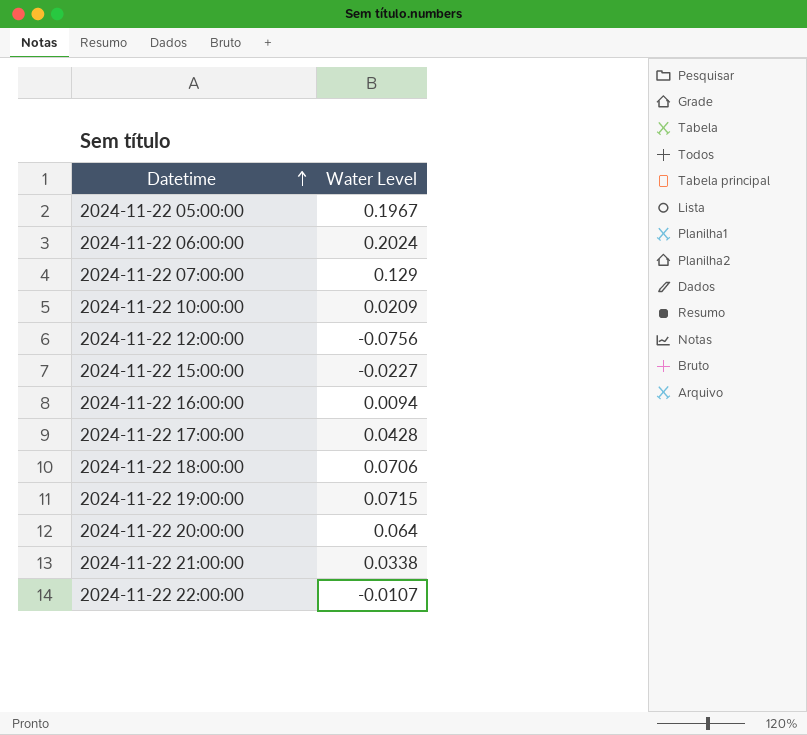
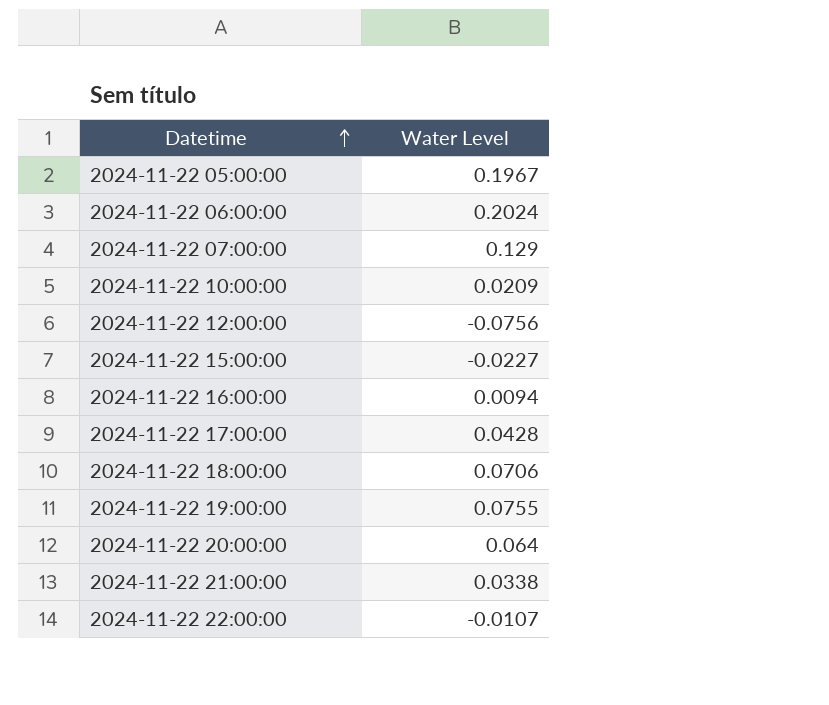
2024-11-22 19:00:00 | Water Level: 0.0715 -> 0.0755

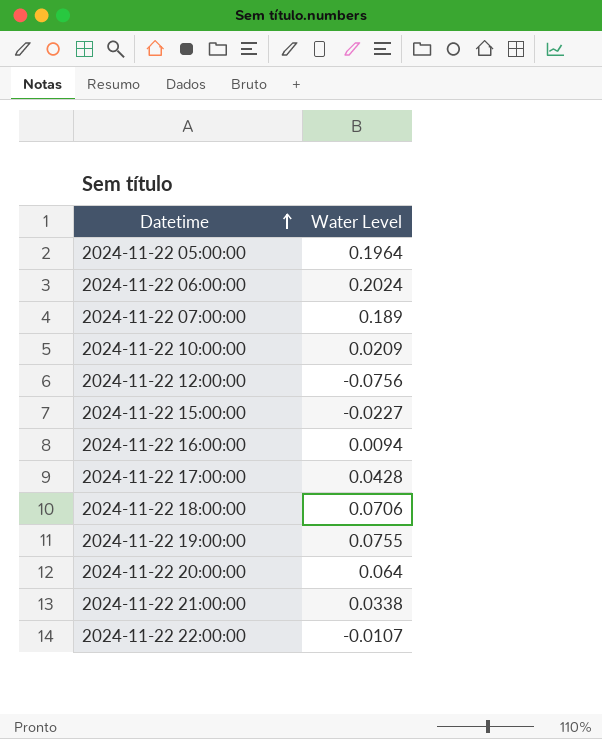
2024-11-22 05:00:00 | Water Level: 0.1967 -> 0.1964
2024-11-22 07:00:00 | Water Level: 0.129 -> 0.189

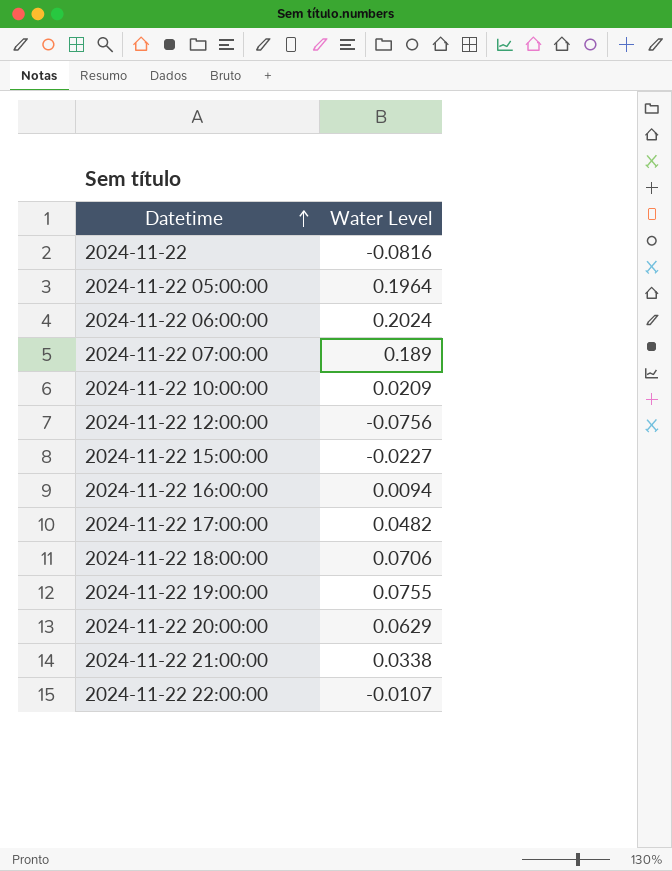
row 2024-11-22: none -> -0.0816
2024-11-22 17:00:00 | Water Level: 0.0428 -> 0.0482
2024-11-22 20:00:00 | Water Level: 0.064 -> 0.0629

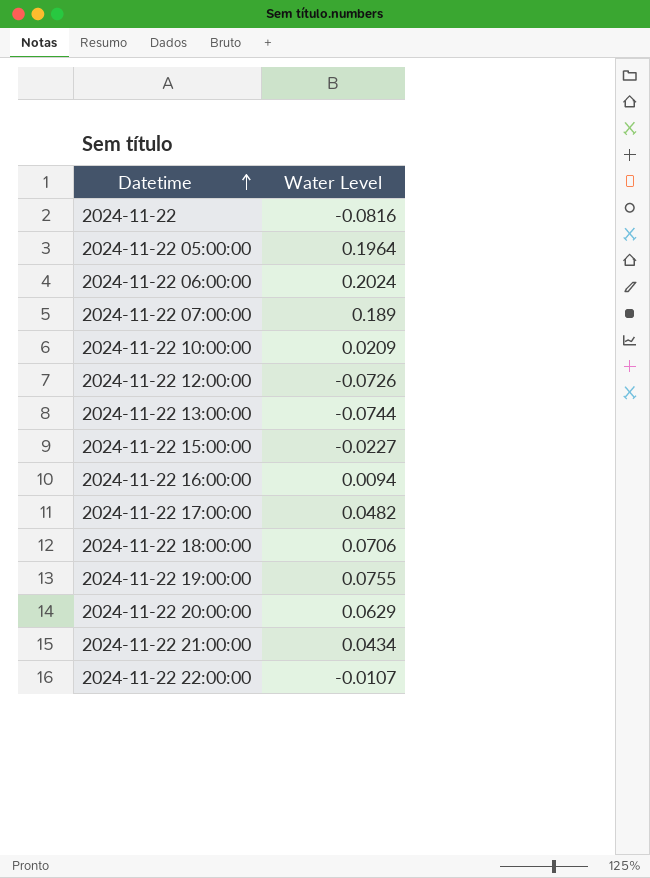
2024-11-22 12:00:00 | Water Level: -0.0756 -> -0.0726
row 2024-11-22 13:00:00: none -> -0.0744
2024-11-22 21:00:00 | Water Level: 0.0338 -> 0.0434

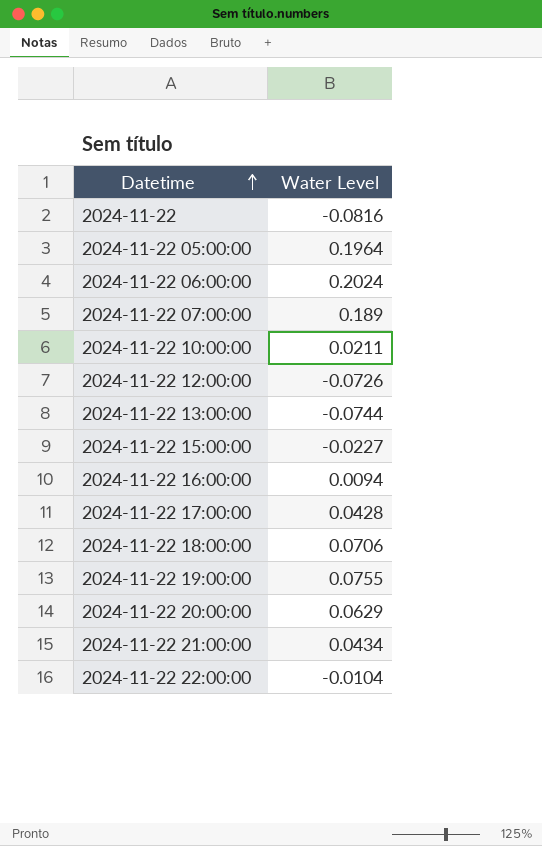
2024-11-22 10:00:00 | Water Level: 0.0209 -> 0.0211
2024-11-22 17:00:00 | Water Level: 0.0482 -> 0.0428
2024-11-22 22:00:00 | Water Level: -0.0107 -> -0.0104

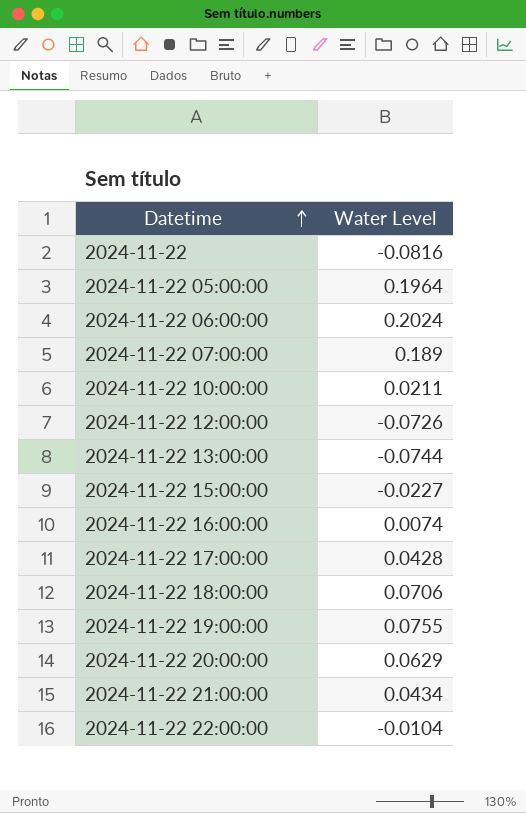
2024-11-22 16:00:00 | Water Level: 0.0094 -> 0.0074

